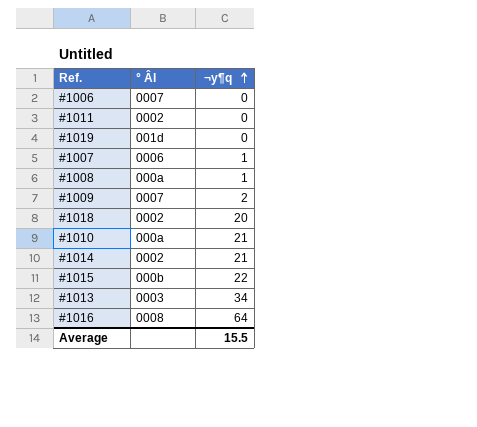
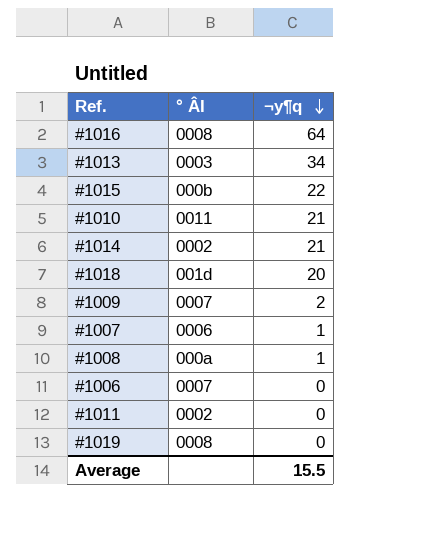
row order: ¬y¶q ascending -> ¬y¶q descending
#1010 | ° ÂI: 000a -> 0011
#1018 | ° ÂI: 0002 -> 001d
#1019 | ° ÂI: 001d -> 0008

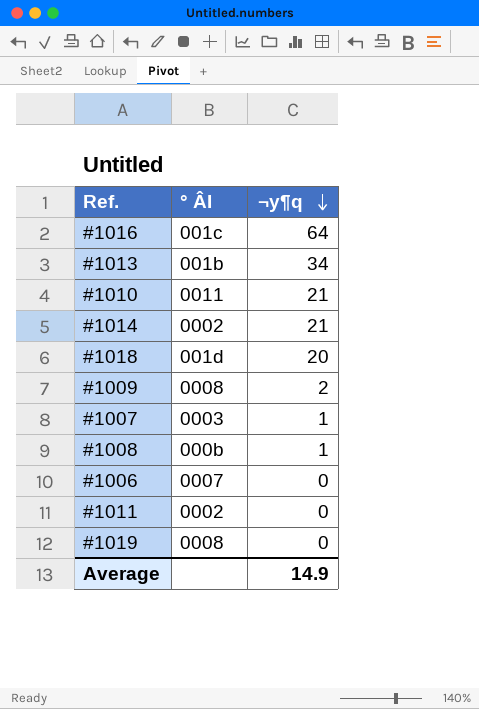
row #1015: 000b | 22 -> none
#1016 | ° ÂI: 0008 -> 001c
#1013 | ° ÂI: 0003 -> 001b
#1009 | ° ÂI: 0007 -> 0008
#1007 | ° ÂI: 0006 -> 0003
#1008 | ° ÂI: 000a -> 000b
Average | ¬y¶q: 15.5 -> 14.9

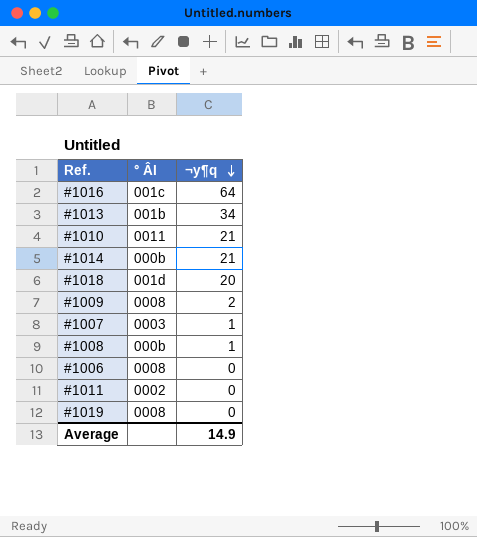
#1014 | ° ÂI: 0002 -> 000b
#1006 | ° ÂI: 0007 -> 0008

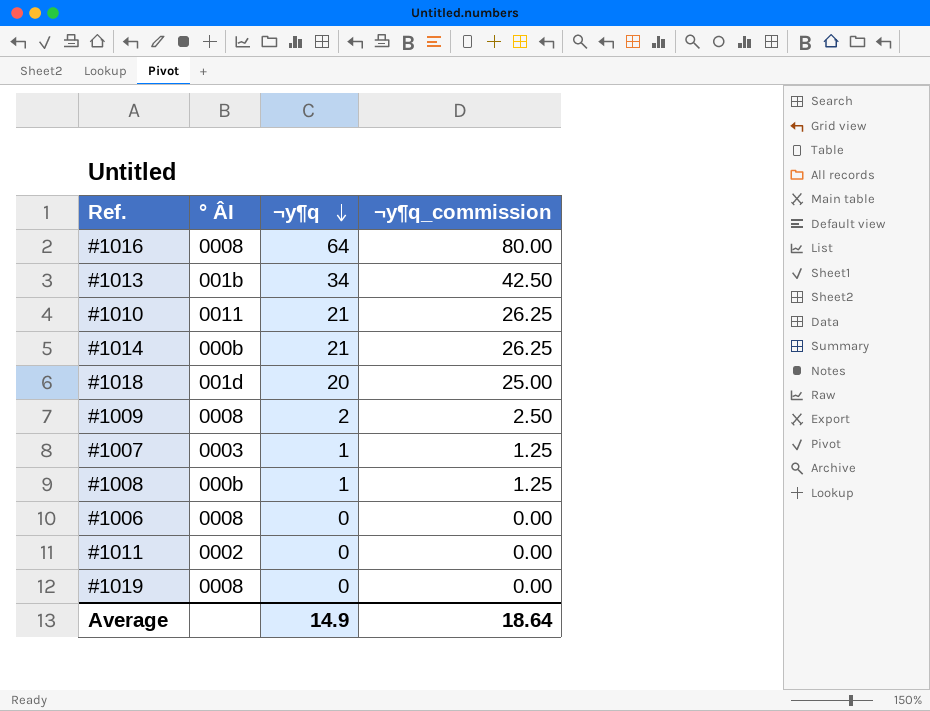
column ¬y¶q_commission | formula: none -> [¬y¶q] * 1.25
#1016 | ° ÂI: 001c -> 0008

